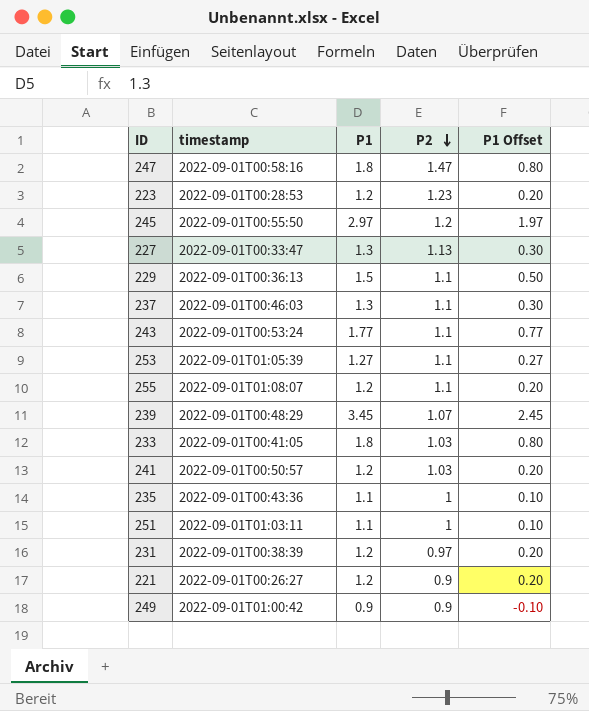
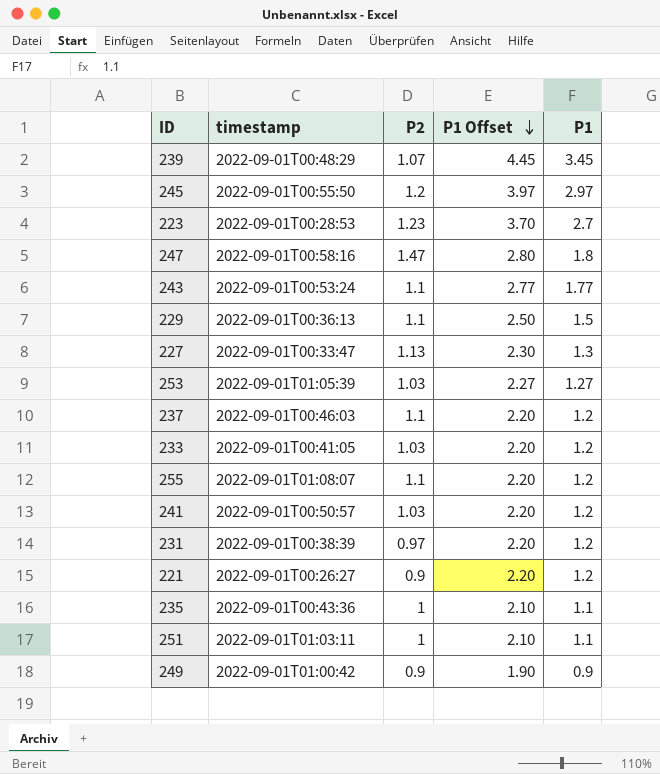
row order: P2 descending -> P1 Offset descending
column P1 Offset | formula: [P1] - 1 -> [P1] + 1
column P1 | position: 3 -> 5
223 | P1: 1.2 -> 2.7
253 | P2: 1.1 -> 1.03
237 | P1: 1.3 -> 1.2
233 | P1: 1.8 -> 1.2

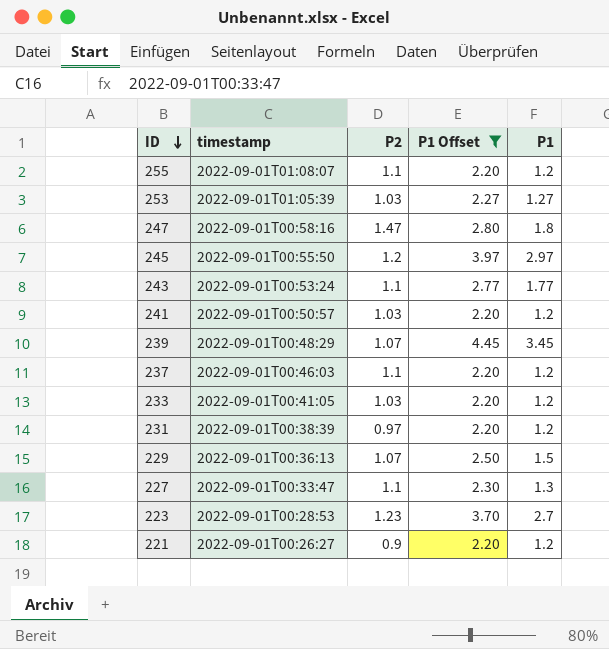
filter: none -> P1 Offset >= 2.20
row order: P1 Offset descending -> ID descending
229 | P2: 1.1 -> 1.07
227 | P2: 1.13 -> 1.1

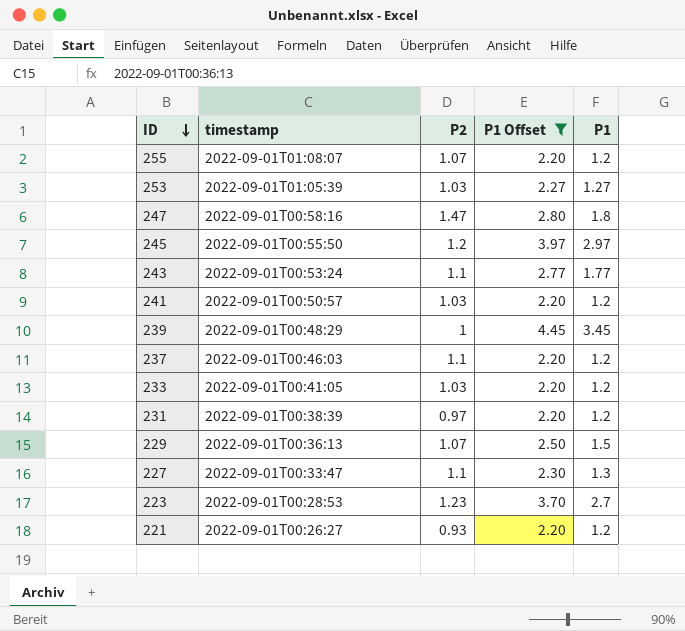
255 | P2: 1.1 -> 1.07
239 | P2: 1.07 -> 1
221 | P2: 0.9 -> 0.93

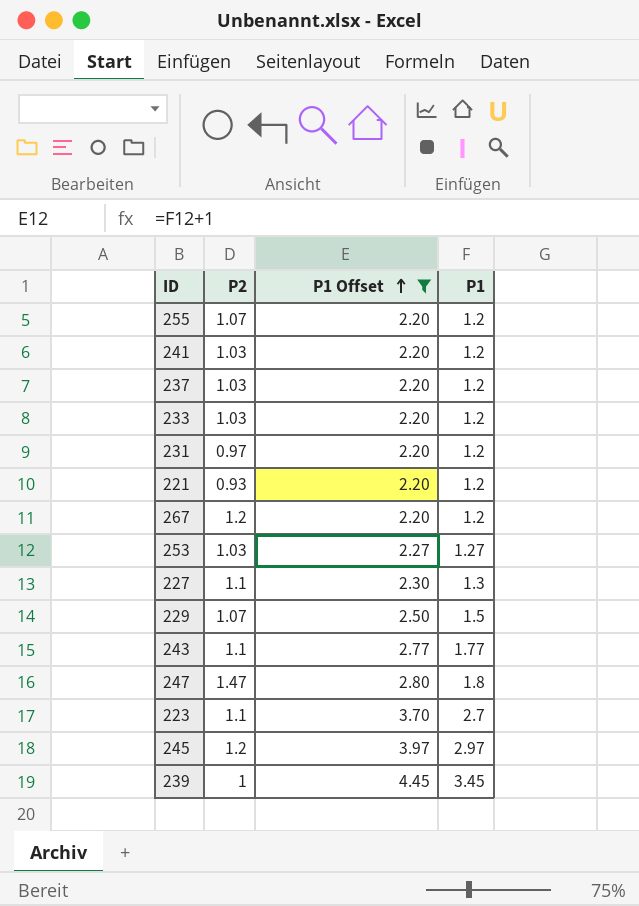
row order: ID descending -> P1 Offset ascending
column timestamp | position: 2 -> none
237 | P2: 1.1 -> 1.03
row 267: none -> 1.2 | 2.20 | 1.2
223 | P2: 1.23 -> 1.1

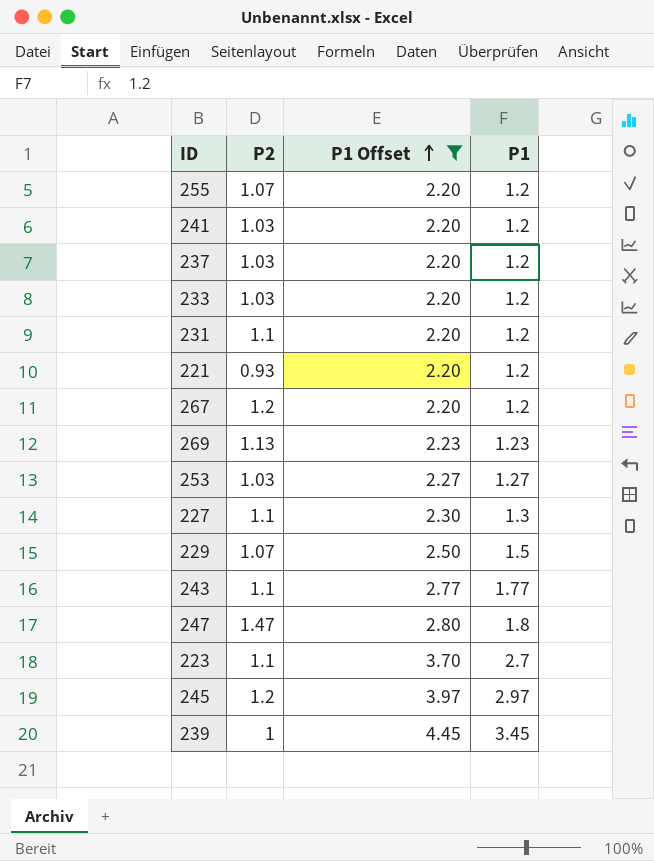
231 | P2: 0.97 -> 1.1
row 269: none -> 1.13 | 2.23 | 1.23

